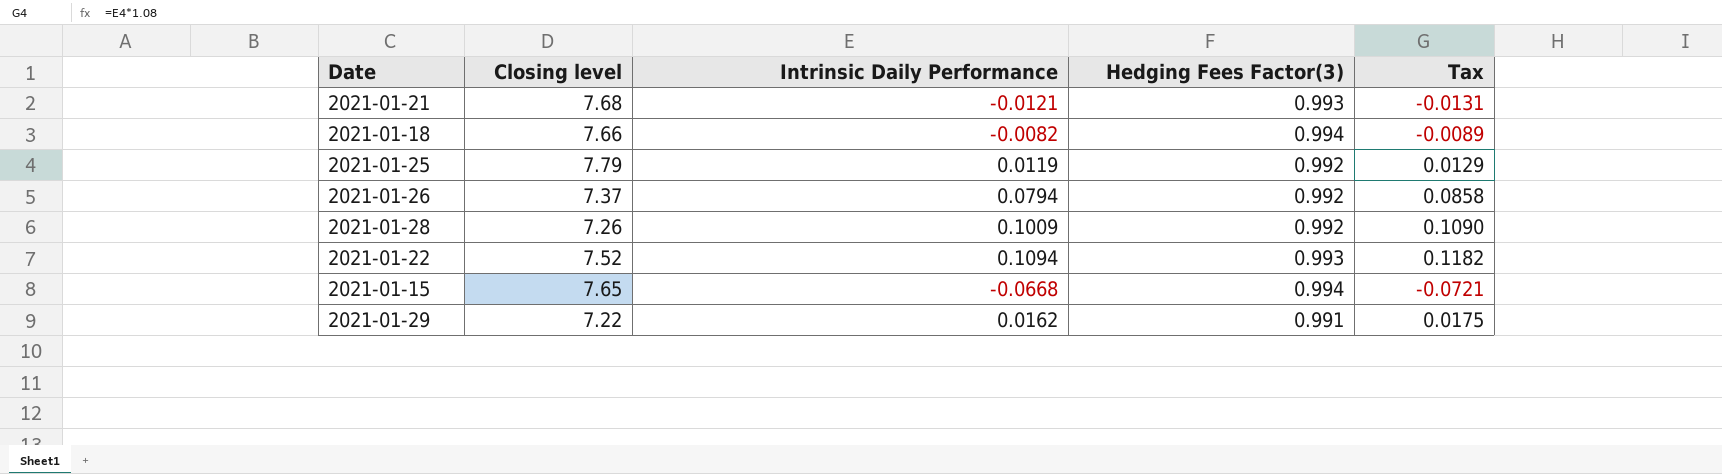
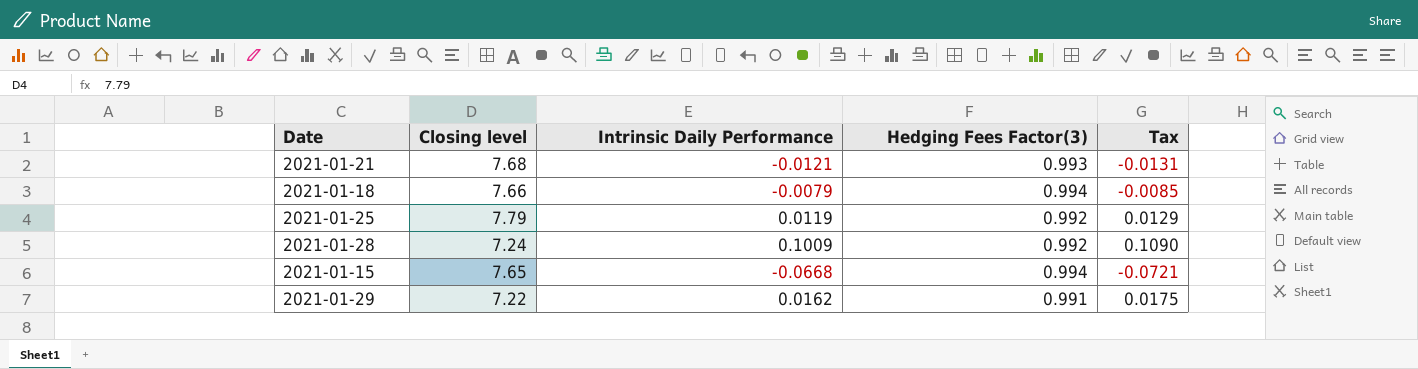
row 2021-01-26: 7.37 | 0.0794 | 0.992 | 0.0858 -> none
row 2021-01-22: 7.52 | 0.1094 | 0.993 | 0.1182 -> none
2021-01-18 | Intrinsic Daily Performance: -0.0082 -> -0.0079
2021-01-18 | Tax: -0.0089 -> -0.0085
2021-01-28 | Closing level: 7.26 -> 7.24

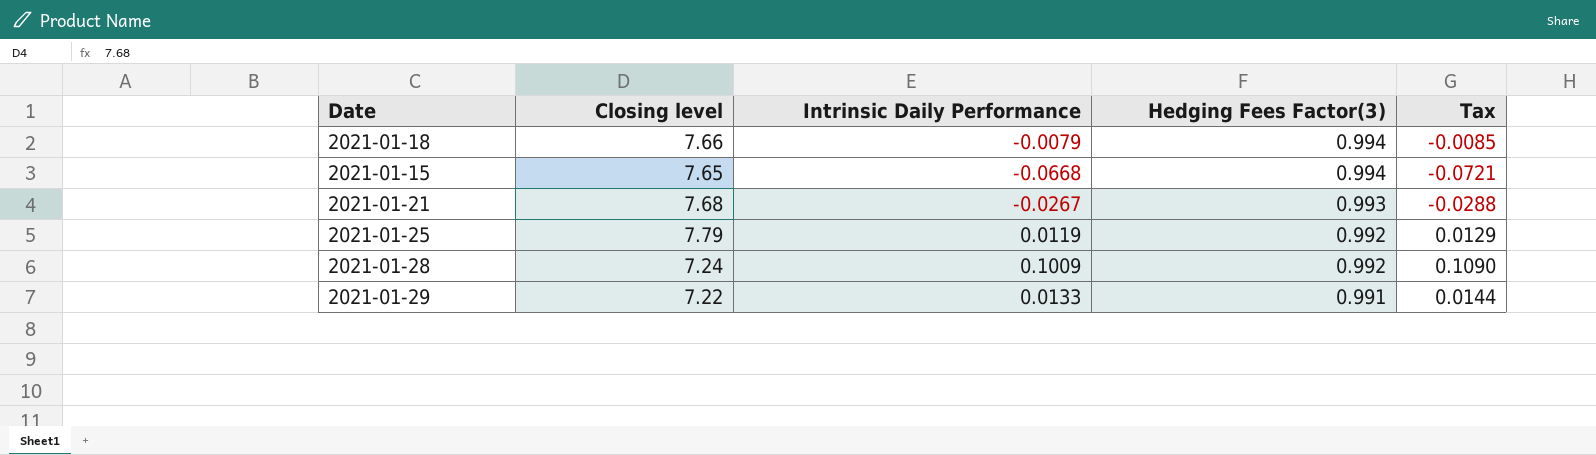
row order: none -> Hedging Fees Factor(3) descending
2021-01-21 | Intrinsic Daily Performance: -0.0121 -> -0.0267
2021-01-21 | Tax: -0.0131 -> -0.0288
2021-01-29 | Intrinsic Daily Performance: 0.0162 -> 0.0133
2021-01-29 | Tax: 0.0175 -> 0.0144

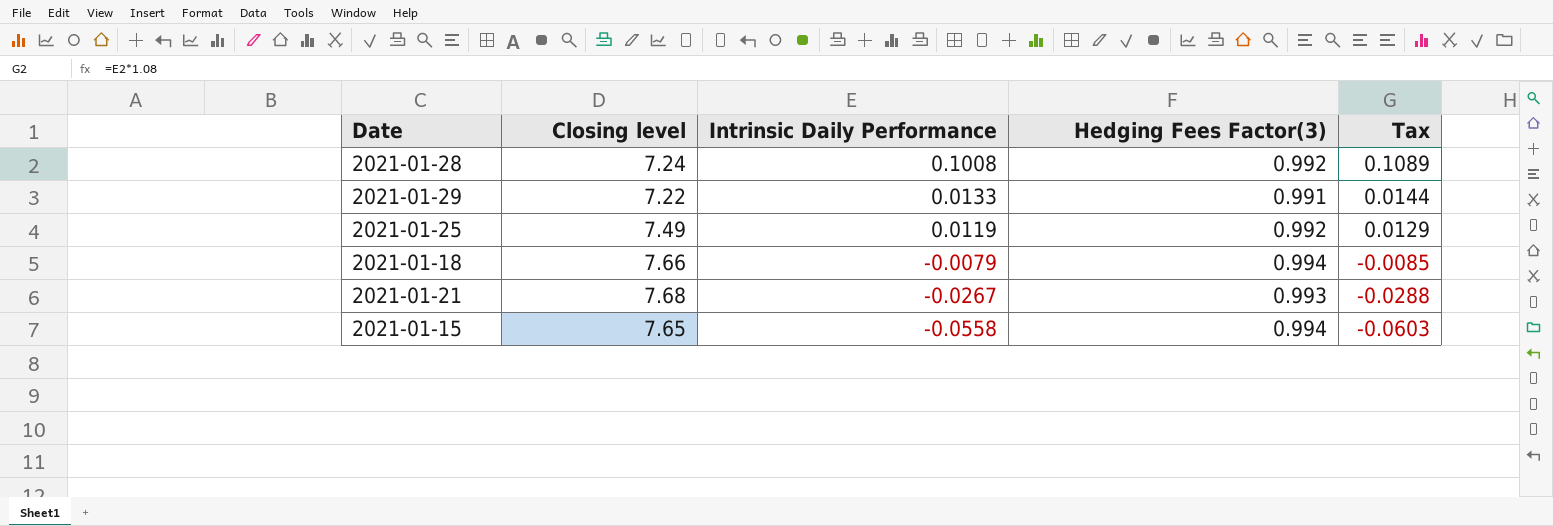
row order: Hedging Fees Factor(3) descending -> Intrinsic Daily Performance descending
2021-01-28 | Intrinsic Daily Performance: 0.1009 -> 0.1008
2021-01-28 | Tax: 0.1090 -> 0.1089
2021-01-25 | Closing level: 7.79 -> 7.49
2021-01-15 | Intrinsic Daily Performance: -0.0668 -> -0.0558
2021-01-15 | Tax: -0.0721 -> -0.0603

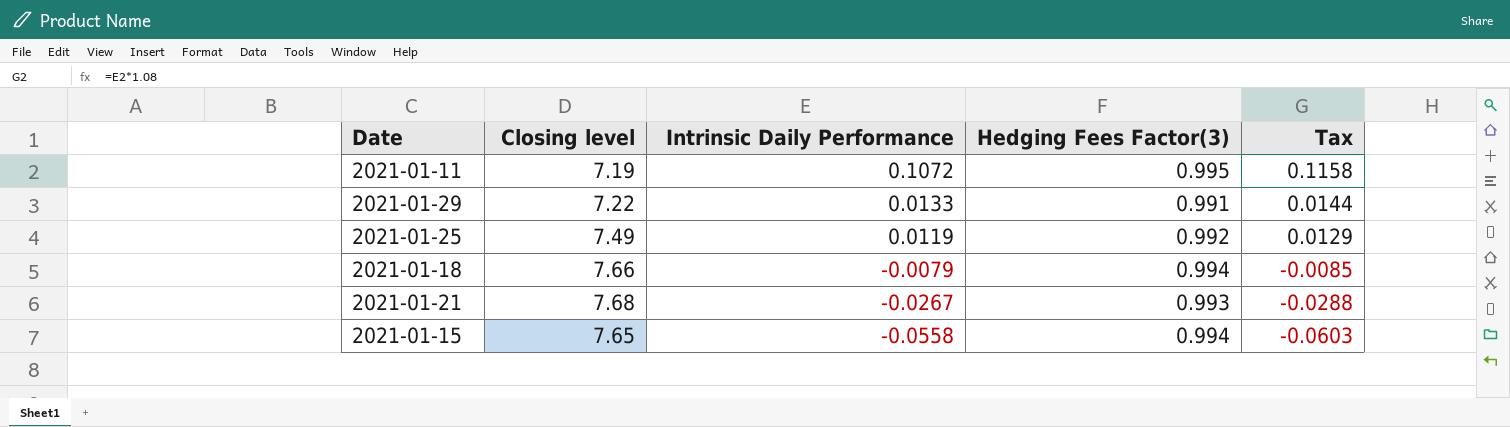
row 2021-01-28: 7.24 | 0.1008 | 0.992 | 0.1089 -> none
row 2021-01-11: none -> 7.19 | 0.1072 | 0.995 | 0.1158

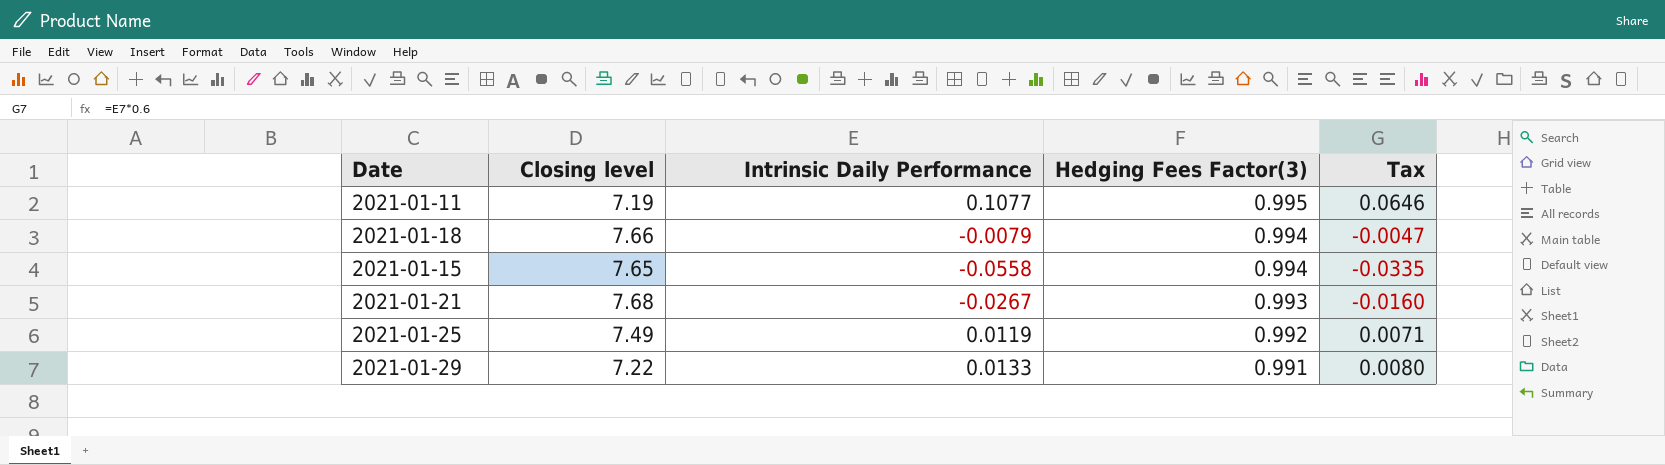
row order: Intrinsic Daily Performance descending -> Hedging Fees Factor(3) descending
column Tax | formula: [Intrinsic Daily Performance] * 1.08 -> [Intrinsic Daily Performance] * 0.6
2021-01-11 | Intrinsic Daily Performance: 0.1072 -> 0.1077

